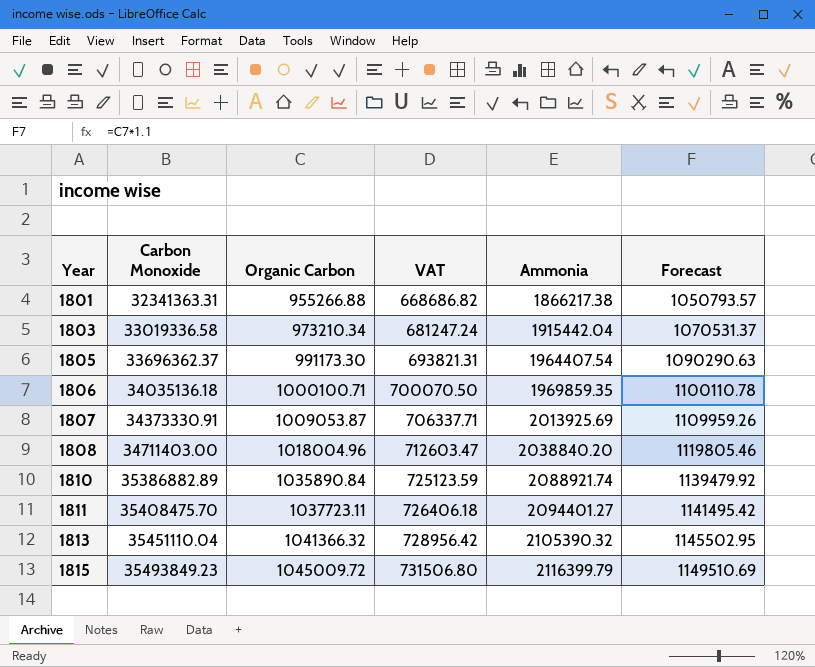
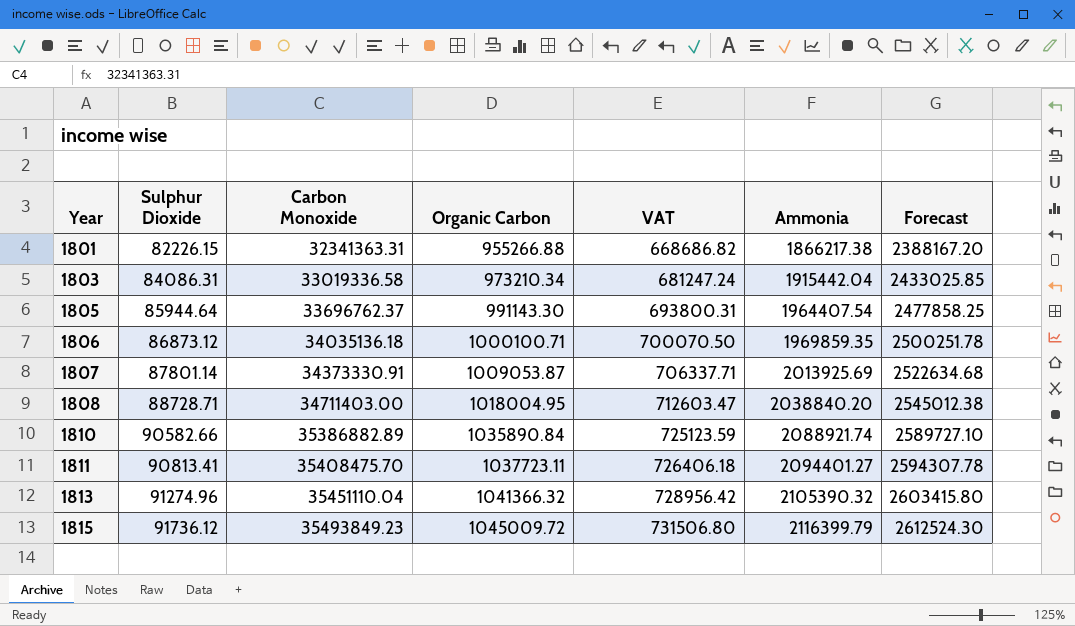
column Sulphur Dioxide | position: none -> 2
column Forecast | formula: [Organic Carbon] * 1.1 -> [Organic Carbon] * 2.5
1805 | Carbon Monoxide: 33696362.37 -> 33696762.37
1805 | Organic Carbon: 991173.30 -> 991143.30
1805 | VAT: 693821.31 -> 693800.31
1808 | Organic Carbon: 1018004.96 -> 1018004.95

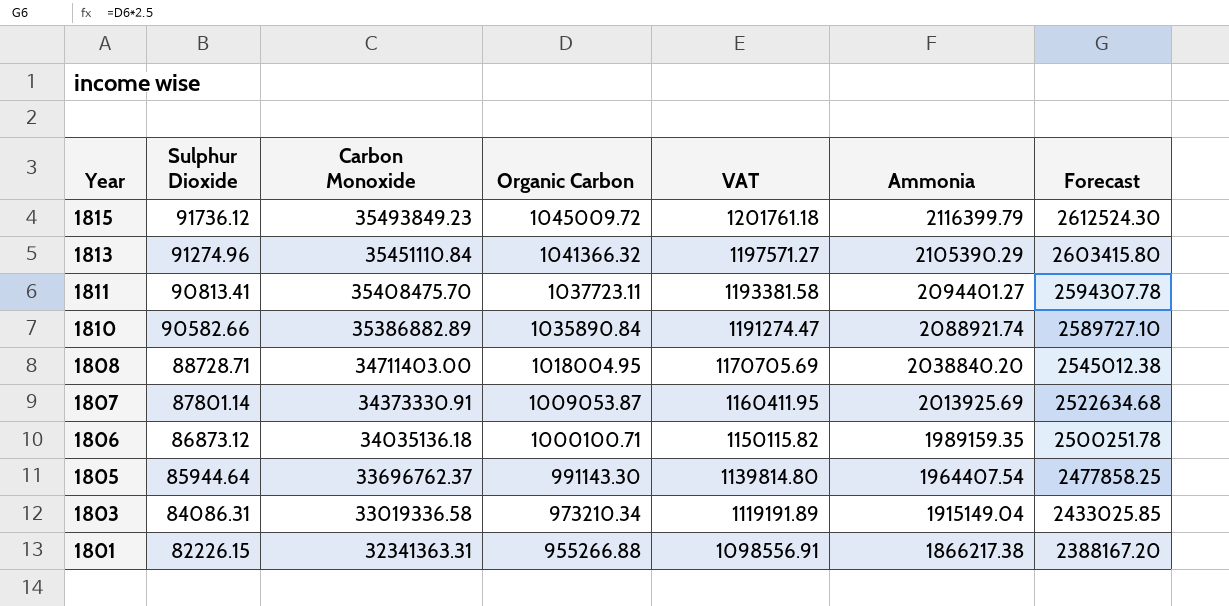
row order: Year ascending -> Year descending
column VAT | formula: [Organic Carbon] * 0.7 -> [Organic Carbon] * 1.15
1813 | Carbon Monoxide: 35451110.04 -> 35451110.84
1813 | Ammonia: 2105390.32 -> 2105390.29
1806 | Ammonia: 1969859.35 -> 1989159.35
1803 | Ammonia: 1915442.04 -> 1915149.04

